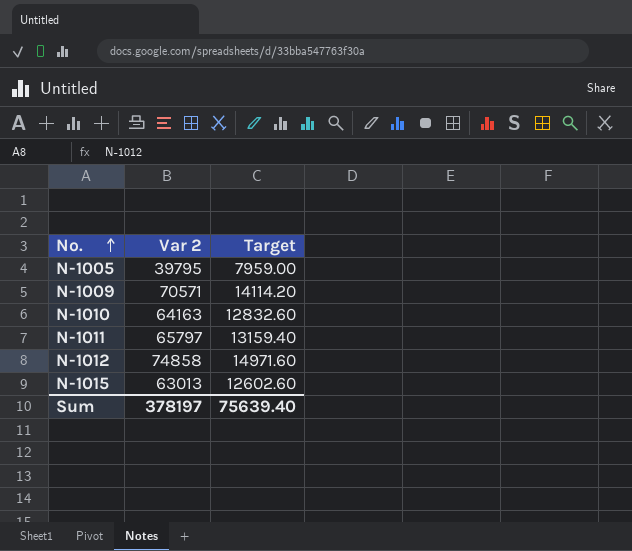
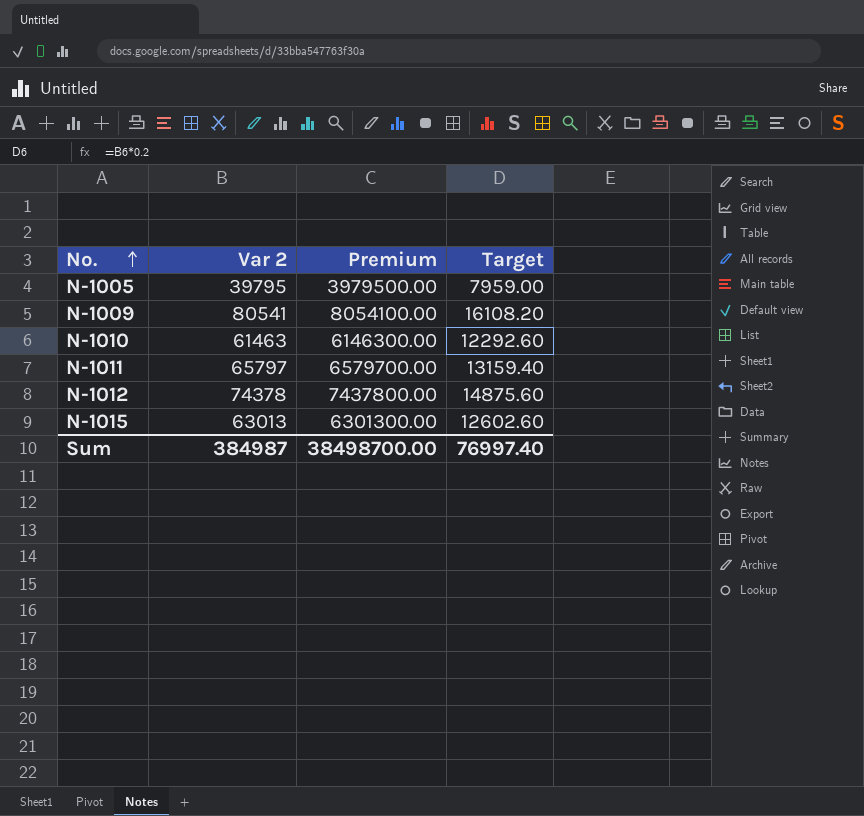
column Premium | formula: none -> [Var 2] * 100
N-1009 | Var 2: 70571 -> 80541
N-1009 | Target: 14114.20 -> 16108.20
N-1010 | Var 2: 64163 -> 61463
N-1010 | Target: 12832.60 -> 12292.60
N-1012 | Var 2: 74858 -> 74378
N-1012 | Target: 14971.60 -> 14875.60
Sum | Var 2: 378197 -> 384987
Sum | Target: 75639.40 -> 76997.40

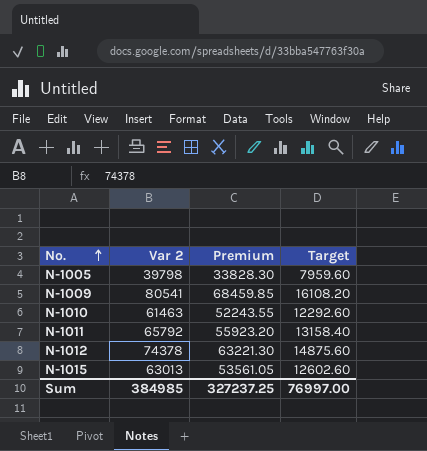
column Premium | formula: [Var 2] * 100 -> [Var 2] * 0.85
N-1005 | Var 2: 39795 -> 39798
N-1005 | Target: 7959.00 -> 7959.60
N-1011 | Var 2: 65797 -> 65792
N-1011 | Target: 13159.40 -> 13158.40
Sum | Var 2: 384987 -> 384985
Sum | Premium: 38498700.00 -> 327237.25
Sum | Target: 76997.40 -> 76997.00

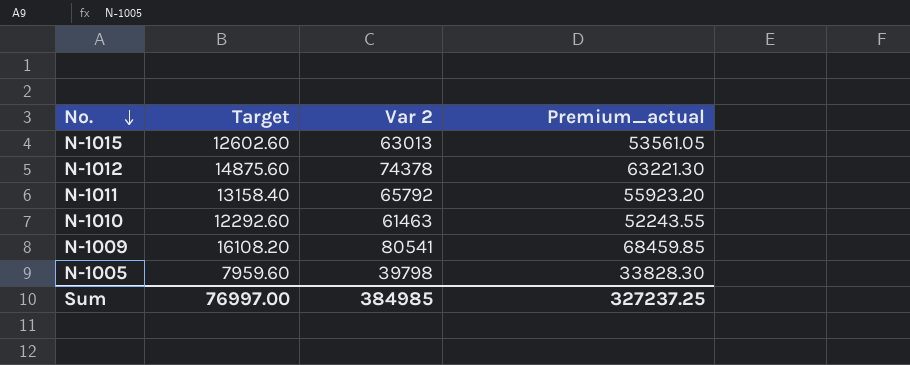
row order: No. ascending -> No. descending
column Target | position: 4 -> 2
column name: Premium -> Premium_actual

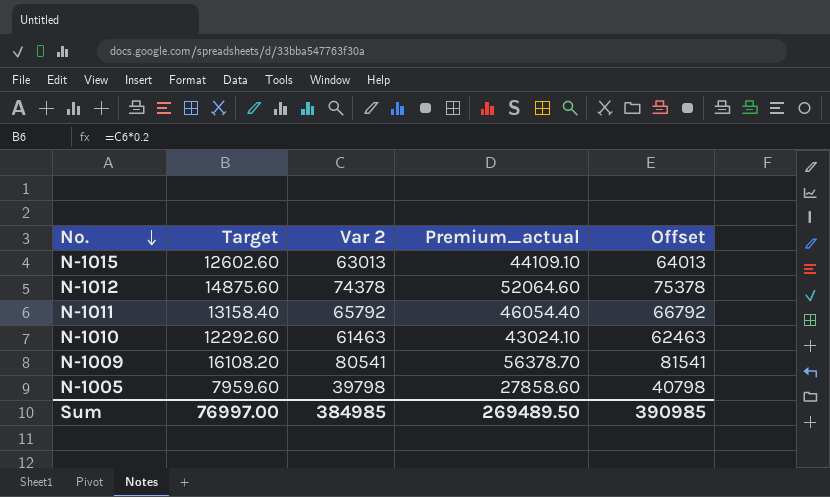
column Premium_actual | formula: [Var 2] * 0.85 -> [Var 2] * 0.7
column Offset | formula: none -> [Var 2] + 1000
Sum | Premium_actual: 327237.25 -> 269489.50

